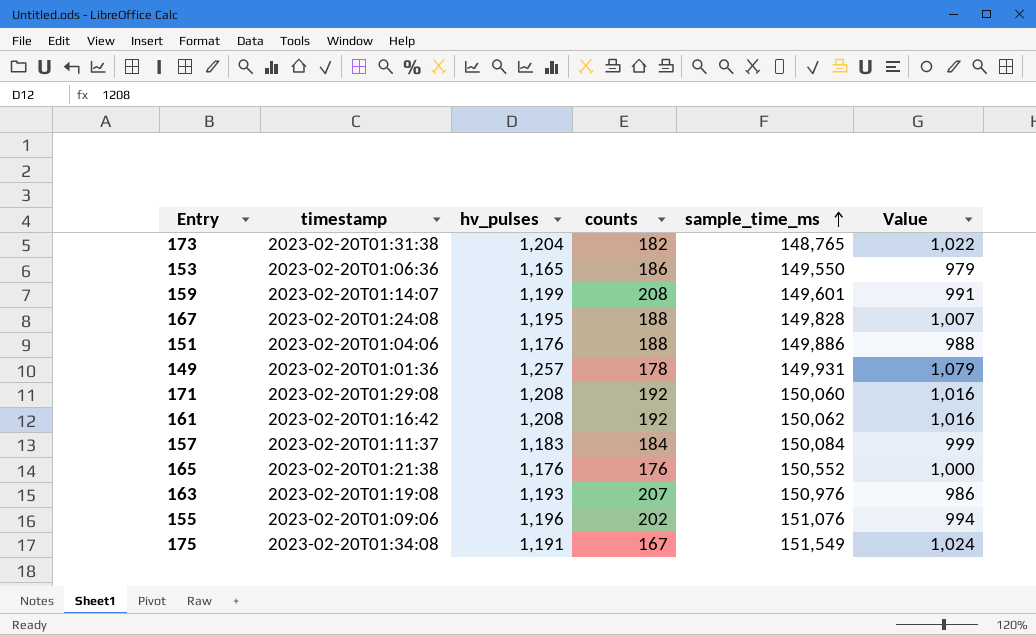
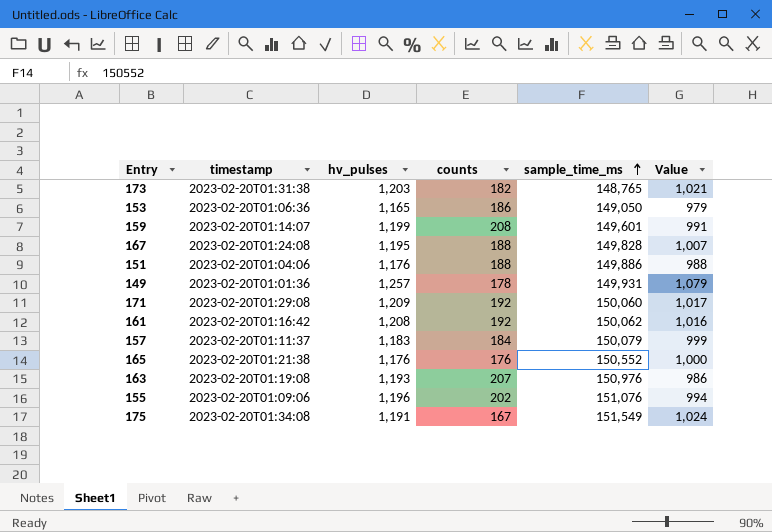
173 | hv_pulses: 1,204 -> 1,203
173 | Value: 1,022 -> 1,021
153 | sample_time_ms: 149,550 -> 149,050
171 | hv_pulses: 1,208 -> 1,209
171 | Value: 1,016 -> 1,017
157 | sample_time_ms: 150,084 -> 150,079

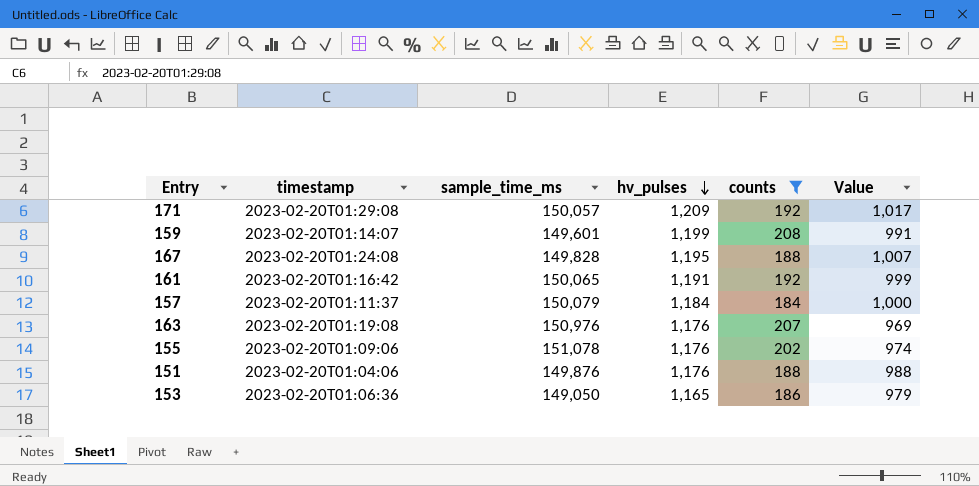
filter: none -> counts >= 184
row order: sample_time_ms ascending -> hv_pulses descending
column sample_time_ms | position: 5 -> 3
171 | sample_time_ms: 150,060 -> 150,057
161 | sample_time_ms: 150,062 -> 150,065
161 | hv_pulses: 1,208 -> 1,191
161 | Value: 1,016 -> 999
157 | hv_pulses: 1,183 -> 1,184
157 | Value: 999 -> 1,000
163 | hv_pulses: 1,193 -> 1,176
163 | Value: 986 -> 969
155 | sample_time_ms: 151,076 -> 151,078
155 | hv_pulses: 1,196 -> 1,176
155 | Value: 994 -> 974
151 | sample_time_ms: 149,886 -> 149,876

